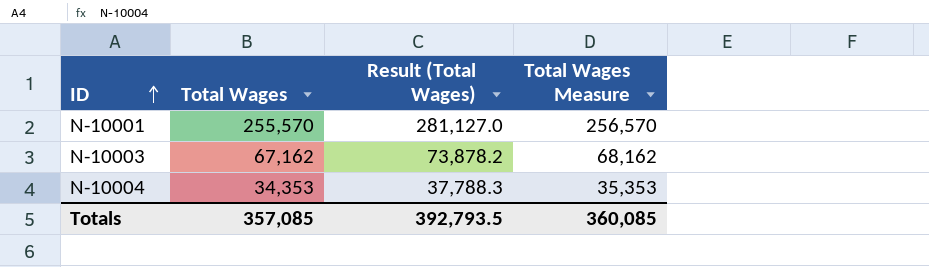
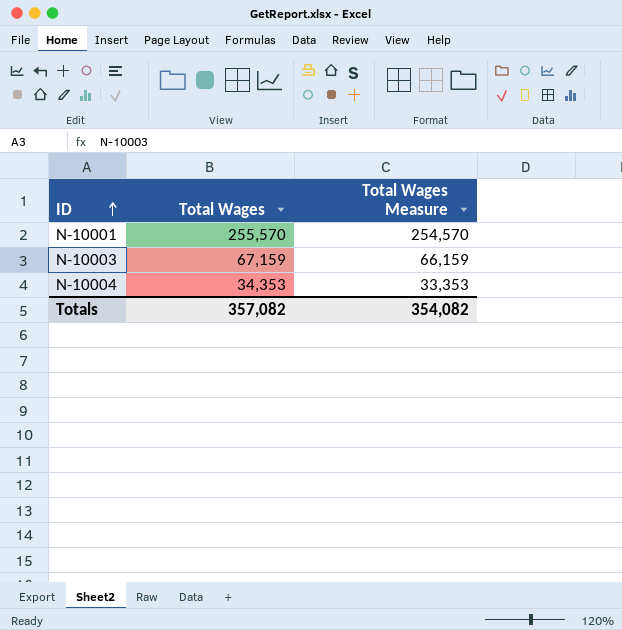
column Result (Total Wages) | formula: [Total Wages] * 1.1 -> none
column Total Wages Measure | formula: [Total Wages] + 1000 -> [Total Wages] - 1000
N-10003 | Total Wages: 67,162 -> 67,159
Totals | Total Wages: 357,085 -> 357,082
Totals | Total Wages Measure: 360,085 -> 354,082

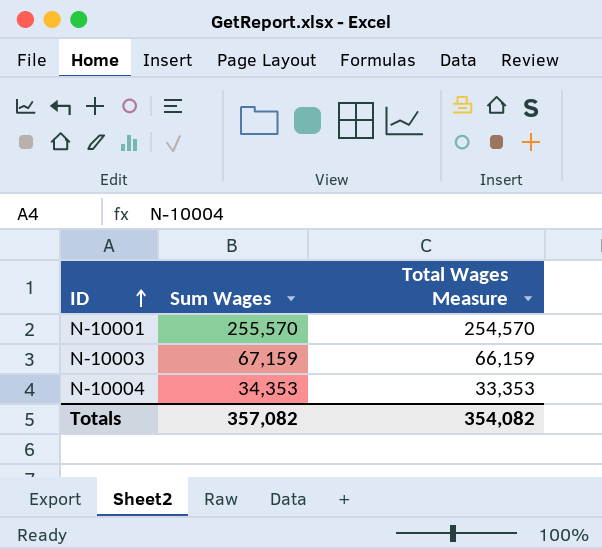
column name: Total Wages -> Sum Wages

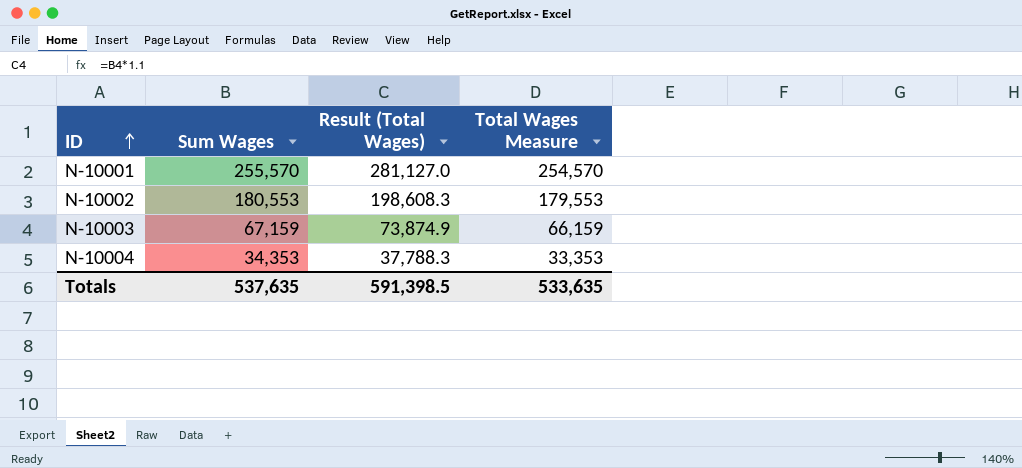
column Result (Total Wages) | formula: none -> [Sum Wages] * 1.1
row N-10002: none -> 180,553 | 198,608.3 | 179,553
Totals | Sum Wages: 357,082 -> 537,635
Totals | Total Wages Measure: 354,082 -> 533,635

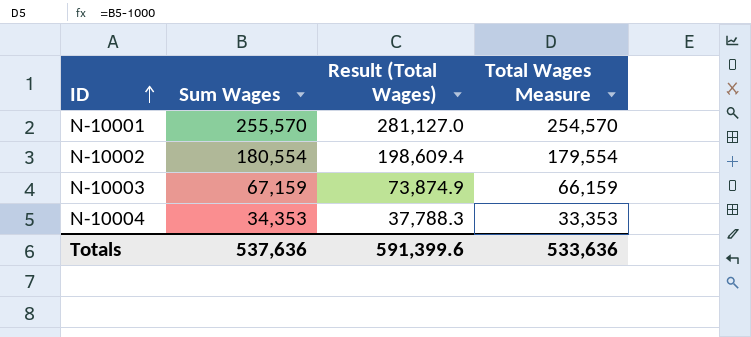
N-10002 | Sum Wages: 180,553 -> 180,554
N-10002 | Result (Total Wages): 198,608.3 -> 198,609.4
N-10002 | Total Wages Measure: 179,553 -> 179,554
Totals | Sum Wages: 537,635 -> 537,636
Totals | Result (Total Wages): 591,398.5 -> 591,399.6
Totals | Total Wages Measure: 533,635 -> 533,636

